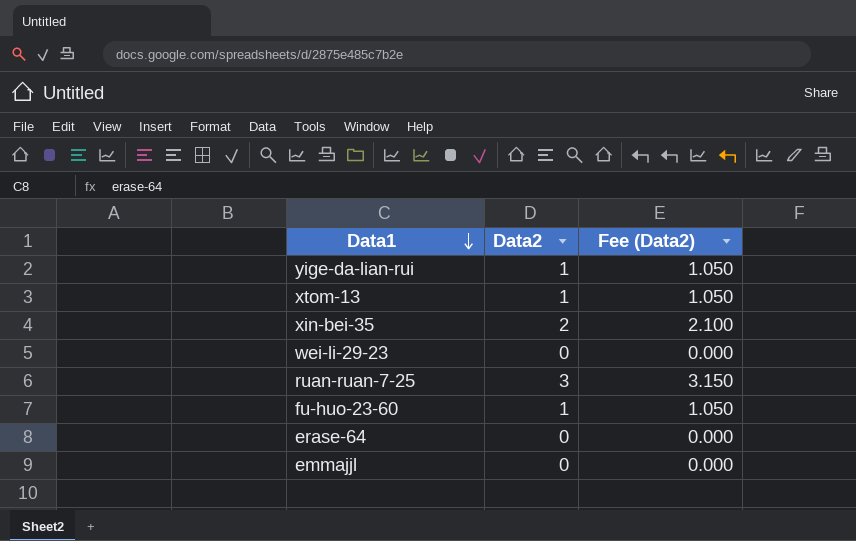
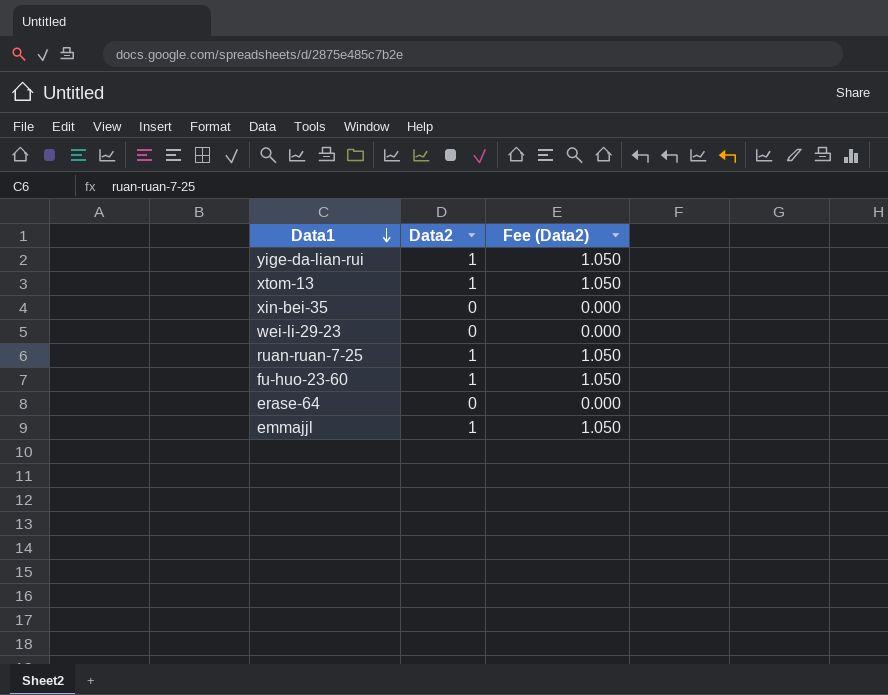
xin-bei-35 | Data2: 2 -> 0
xin-bei-35 | Fee (Data2): 2.100 -> 0.000
ruan-ruan-7-25 | Data2: 3 -> 1
ruan-ruan-7-25 | Fee (Data2): 3.150 -> 1.050
emmajjl | Data2: 0 -> 1
emmajjl | Fee (Data2): 0.000 -> 1.050

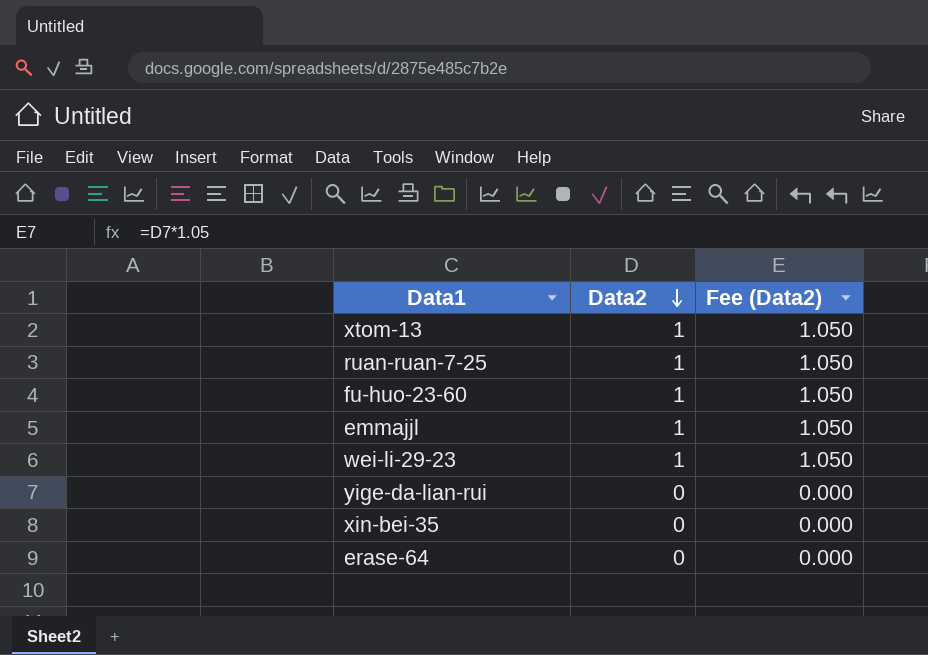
row order: Data1 descending -> Data2 descending
wei-li-29-23 | Data2: 0 -> 1
wei-li-29-23 | Fee (Data2): 0.000 -> 1.050
yige-da-lian-rui | Data2: 1 -> 0
yige-da-lian-rui | Fee (Data2): 1.050 -> 0.000

